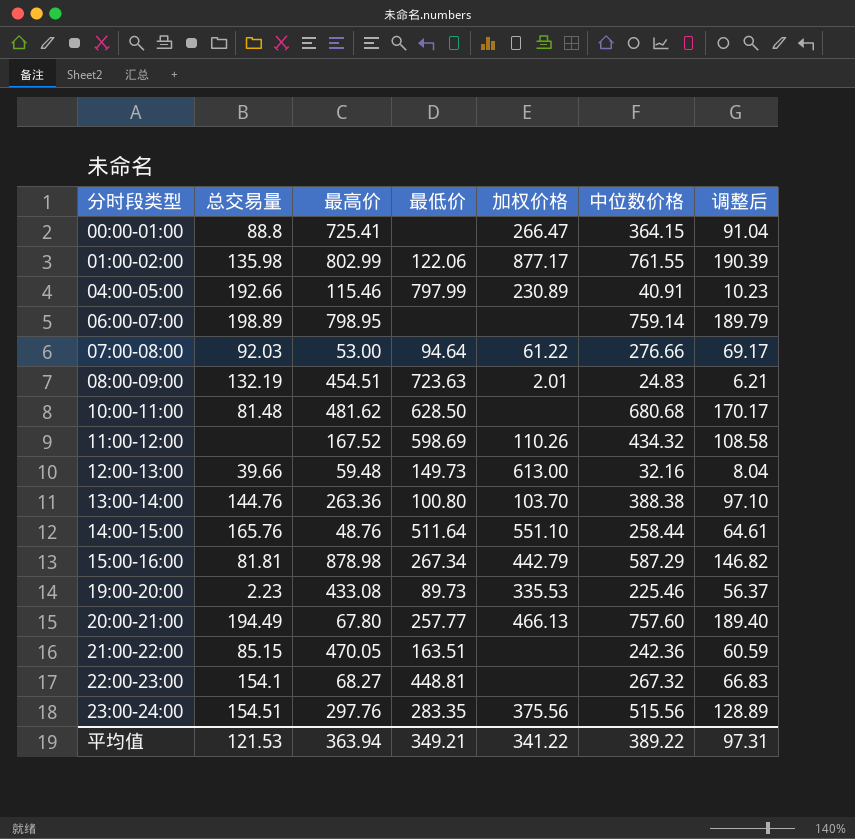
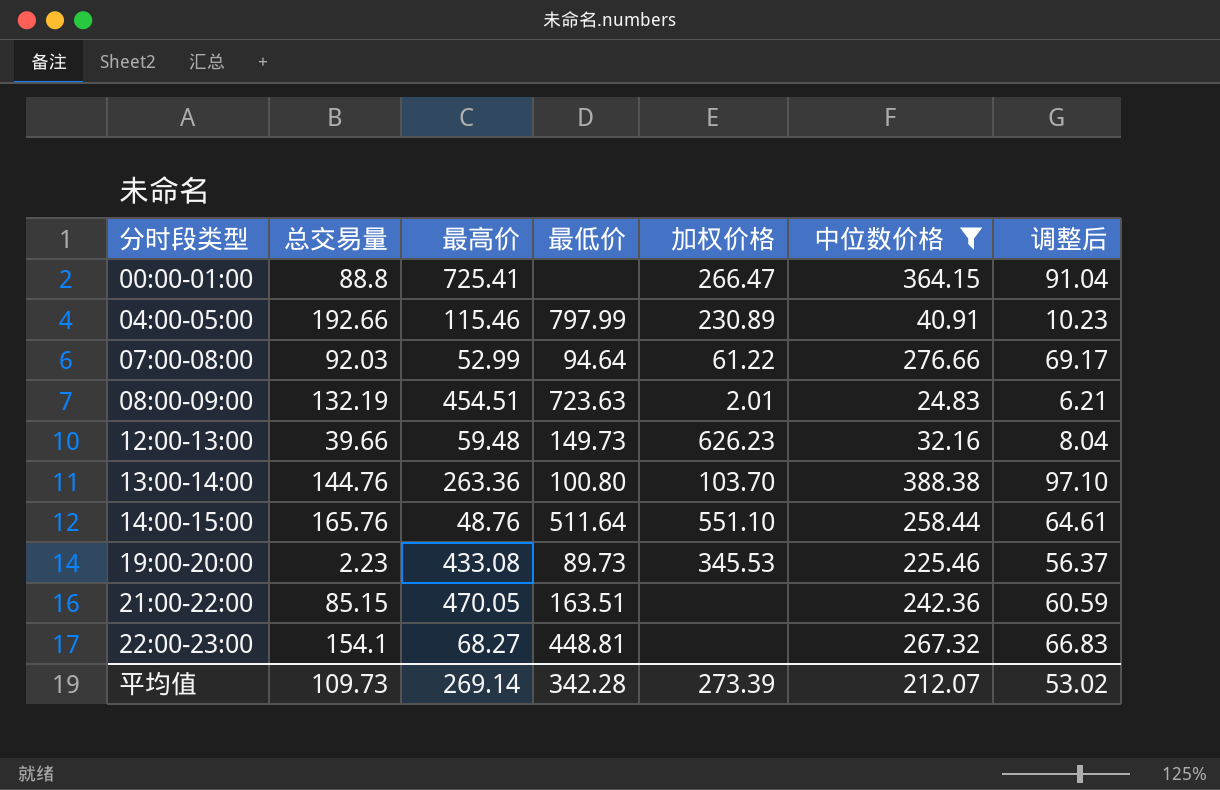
filter: none -> 中位数价格 <= 388.38
07:00-08:00 | 最高价: 53.00 -> 52.99
12:00-13:00 | 加权价格: 613.00 -> 626.23
19:00-20:00 | 加权价格: 335.53 -> 345.53
平均值 | 总交易量: 121.53 -> 109.73
平均值 | 最高价: 363.94 -> 269.14
平均值 | 最低价: 349.21 -> 342.28
平均值 | 加权价格: 341.22 -> 273.39
平均值 | 中位数价格: 389.22 -> 212.07
平均值 | 调整后: 97.31 -> 53.02

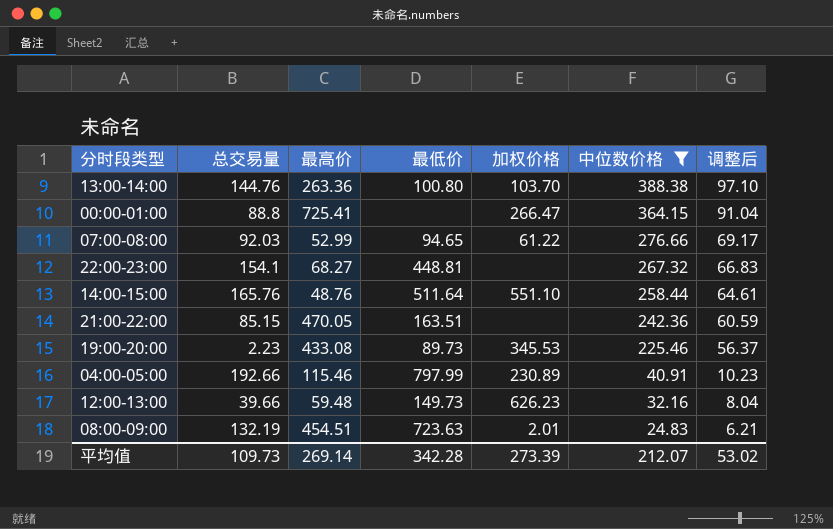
row order: 分时段类型 ascending -> 中位数价格 descending
07:00-08:00 | 最低价: 94.64 -> 94.65

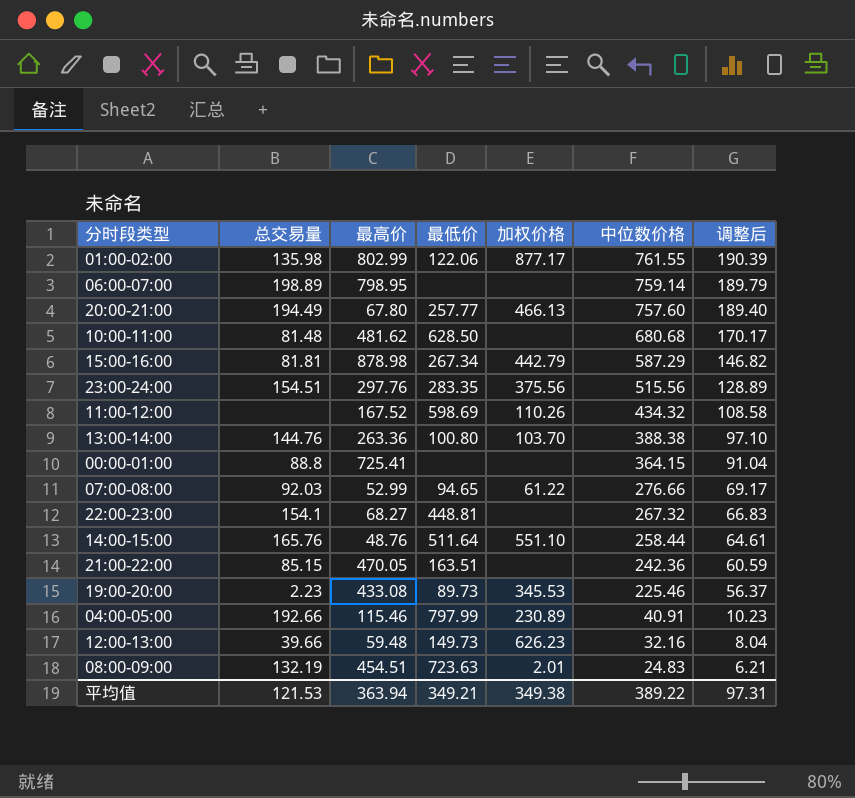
filter: 中位数价格 <= 388.38 -> none
00:00-01:00 | 加权价格: 266.47 -> none
平均值 | 总交易量: 109.73 -> 121.53
平均值 | 最高价: 269.14 -> 363.94
平均值 | 最低价: 342.28 -> 349.21
平均值 | 加权价格: 273.39 -> 349.38
平均值 | 中位数价格: 212.07 -> 389.22
平均值 | 调整后: 53.02 -> 97.31

